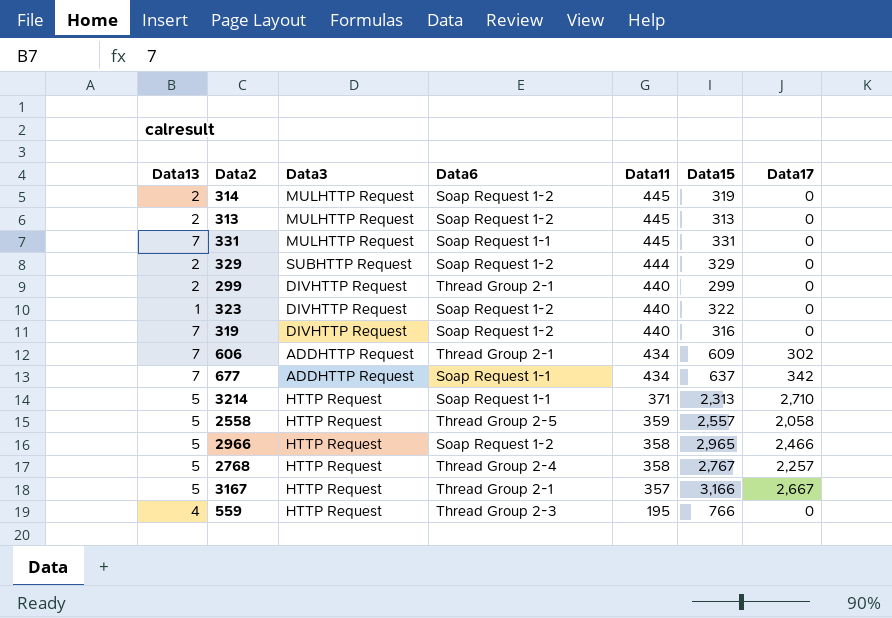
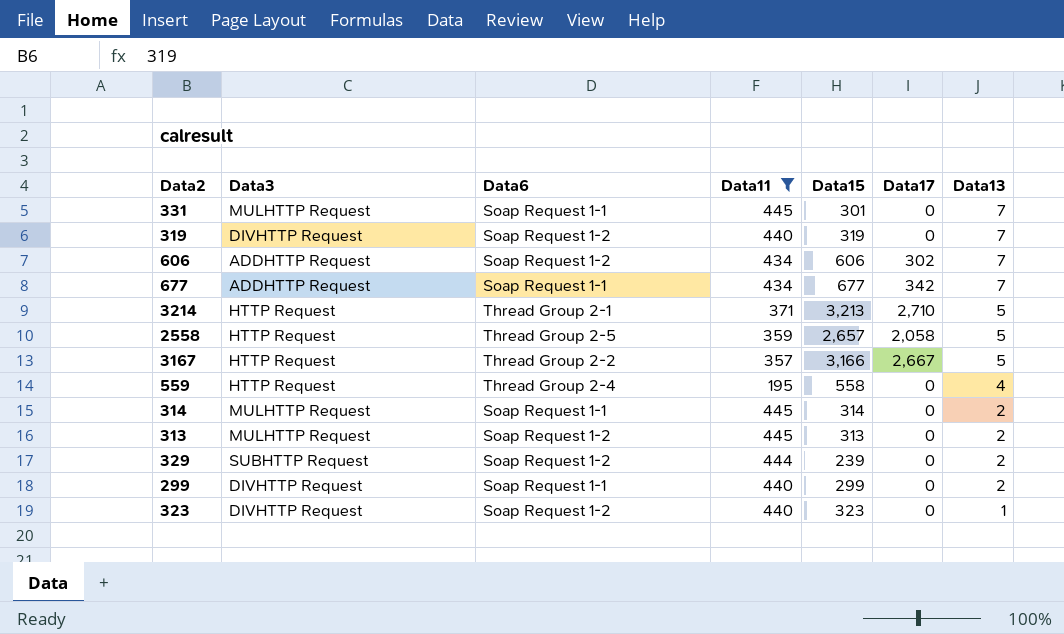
filter: none -> Data11 != 358
row order: Data11 descending -> Data13 descending
column Data13 | position: 1 -> 7
331 | Data15: 331 -> 301
319 | Data15: 316 -> 319
606 | Data6: Thread Group 2-1 -> Soap Request 1-2
606 | Data15: 609 -> 606
677 | Data15: 637 -> 677
3214 | Data6: Soap Request 1-1 -> Thread Group 2-1
3214 | Data15: 2,313 -> 3,213
2558 | Data15: 2,557 -> 2,657
3167 | Data6: Thread Group 2-1 -> Thread Group 2-2
559 | Data6: Thread Group 2-3 -> Thread Group 2-4
559 | Data15: 766 -> 558
314 | Data6: Soap Request 1-2 -> Soap Request 1-1
314 | Data15: 319 -> 314
329 | Data15: 329 -> 239
299 | Data6: Thread Group 2-1 -> Soap Request 1-1
323 | Data15: 322 -> 323

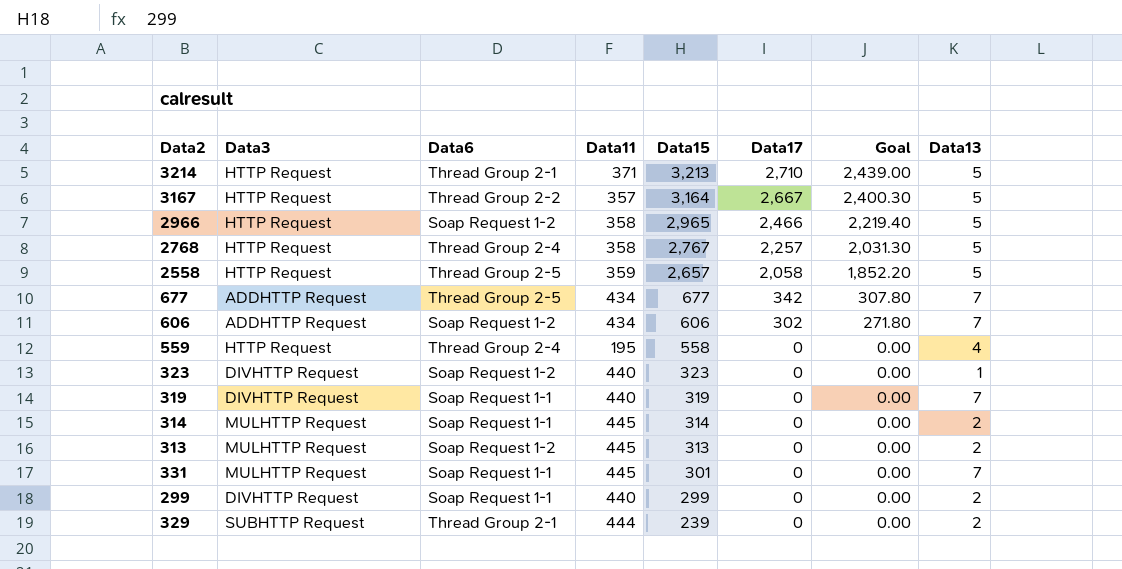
filter: Data11 != 358 -> none
row order: Data13 descending -> Data15 descending
column Goal | formula: none -> [Data17] * 0.9
3167 | Data15: 3,166 -> 3,164
677 | Data6: Soap Request 1-1 -> Thread Group 2-5
319 | Data6: Soap Request 1-2 -> Soap Request 1-1
329 | Data6: Soap Request 1-2 -> Thread Group 2-1

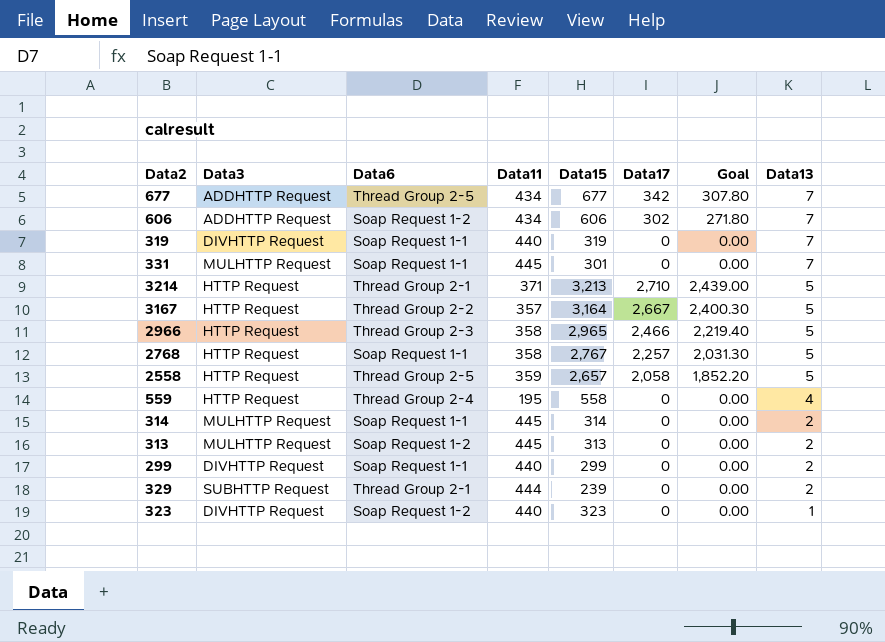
row order: Data15 descending -> Data13 descending
2966 | Data6: Soap Request 1-2 -> Thread Group 2-3
2768 | Data6: Thread Group 2-4 -> Soap Request 1-1

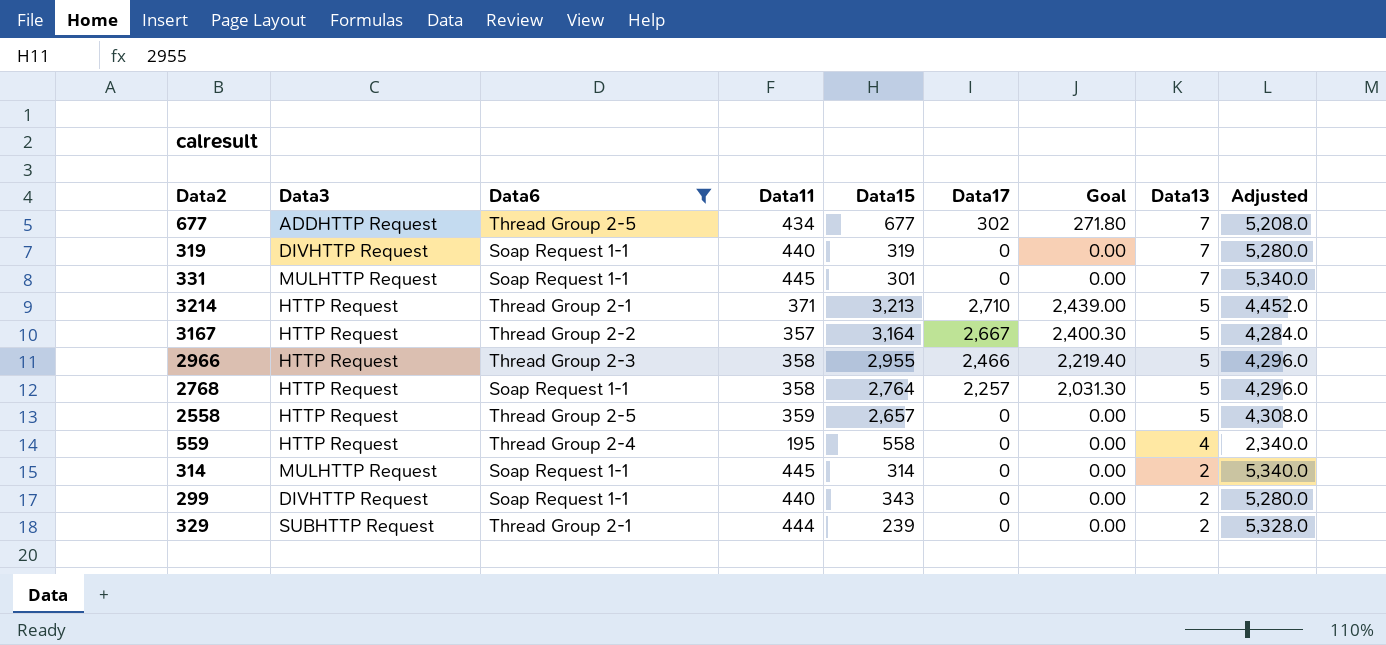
filter: none -> Data6 != Soap Request 1-2
column Adjusted | formula: none -> [Data11] * 12
677 | Data17: 342 -> 302
677 | Goal: 307.80 -> 271.80
2966 | Data15: 2,965 -> 2,955
2768 | Data15: 2,767 -> 2,764
2558 | Data17: 2,058 -> 0
2558 | Goal: 1,852.20 -> 0.00
299 | Data15: 299 -> 343

